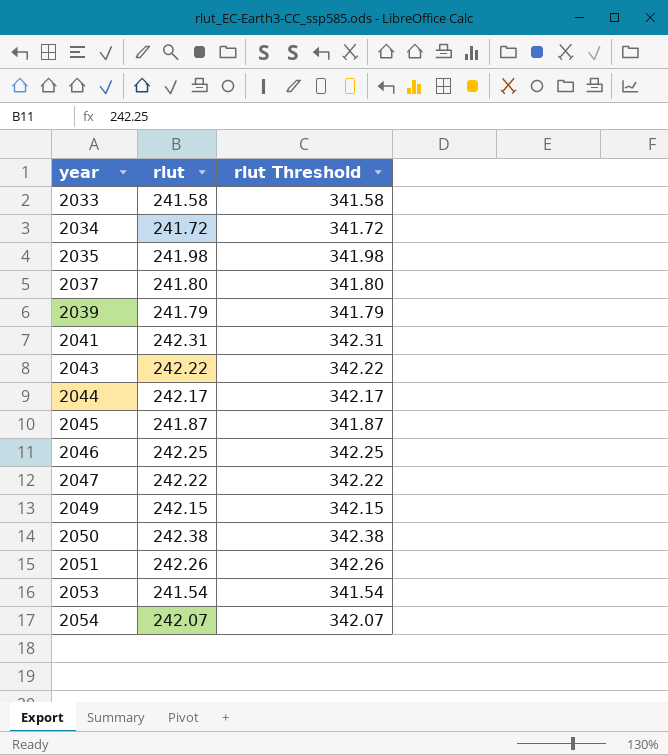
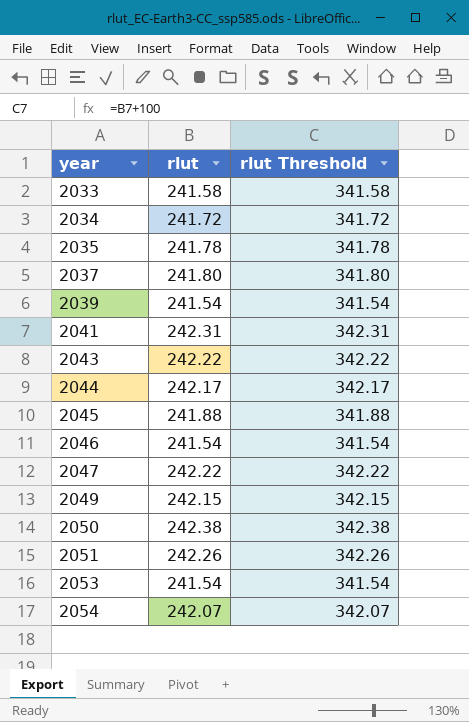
2035 | rlut: 241.98 -> 241.78
2035 | rlut Threshold: 341.98 -> 341.78
2039 | rlut: 241.79 -> 241.54
2039 | rlut Threshold: 341.79 -> 341.54
2045 | rlut: 241.87 -> 241.88
2045 | rlut Threshold: 341.87 -> 341.88
2046 | rlut: 242.25 -> 241.54
2046 | rlut Threshold: 342.25 -> 341.54

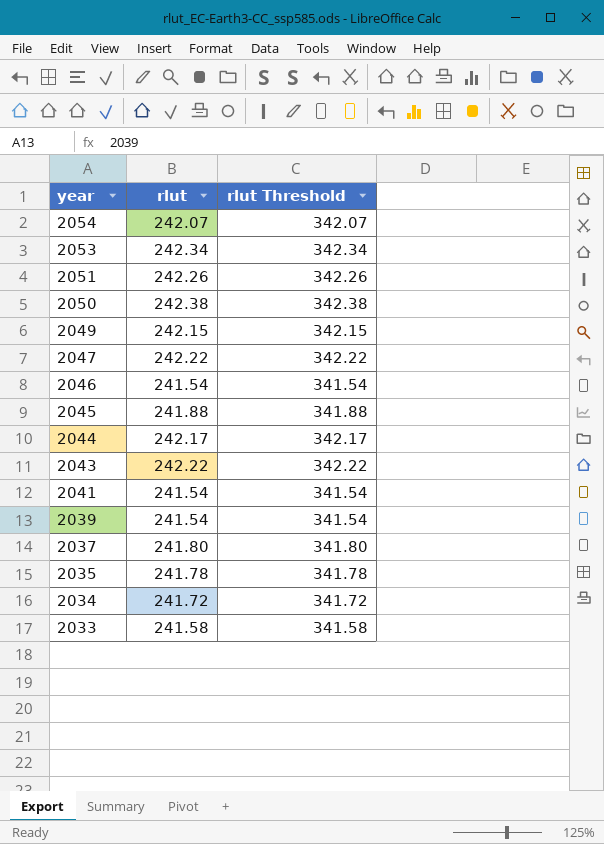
row order: year ascending -> year descending
2053 | rlut: 241.54 -> 242.34
2053 | rlut Threshold: 341.54 -> 342.34
2041 | rlut: 242.31 -> 241.54
2041 | rlut Threshold: 342.31 -> 341.54

